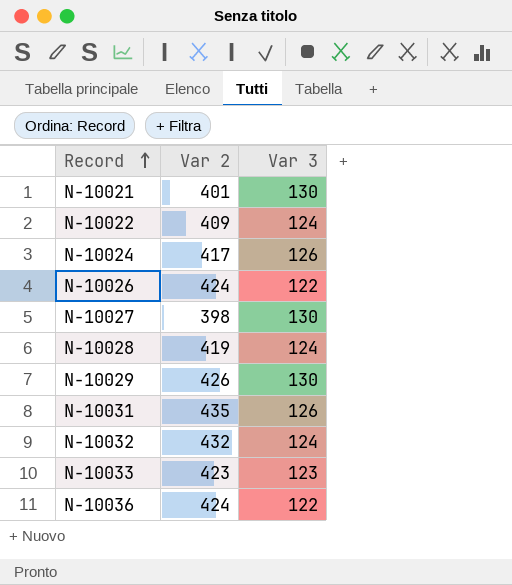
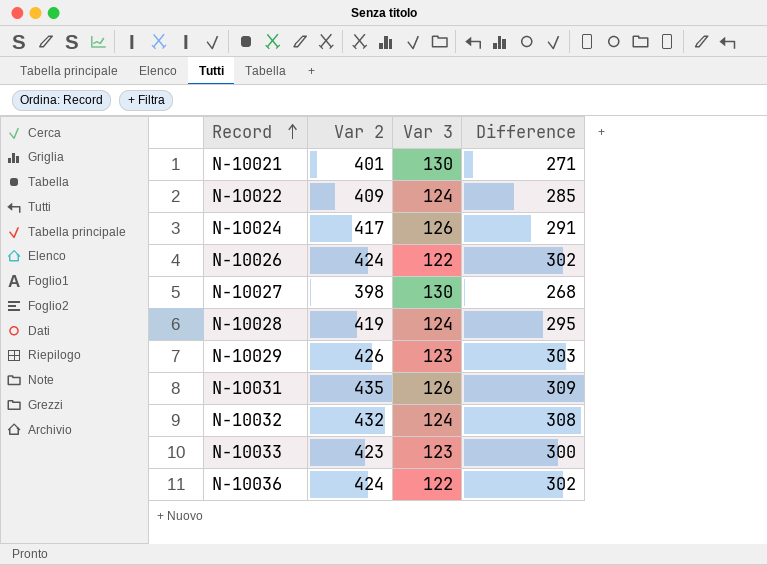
column Difference | formula: none -> [Var 2] - [Var 3]
N-10029 | Var 3: 130 -> 123

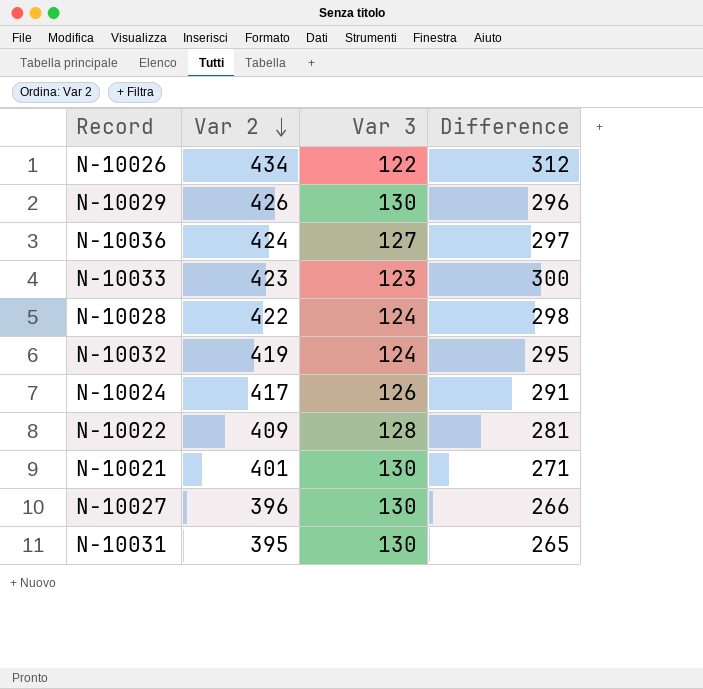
row order: Record ascending -> Var 2 descending
N-10026 | Var 2: 424 -> 434
N-10026 | Difference: 302 -> 312
N-10029 | Var 3: 123 -> 130
N-10029 | Difference: 303 -> 296
N-10036 | Var 3: 122 -> 127
N-10036 | Difference: 302 -> 297
N-10028 | Var 2: 419 -> 422
N-10028 | Difference: 295 -> 298
N-10032 | Var 2: 432 -> 419
N-10032 | Difference: 308 -> 295
N-10022 | Var 3: 124 -> 128
N-10022 | Difference: 285 -> 281
N-10027 | Var 2: 398 -> 396
N-10027 | Difference: 268 -> 266
N-10031 | Var 2: 435 -> 395
N-10031 | Var 3: 126 -> 130
N-10031 | Difference: 309 -> 265

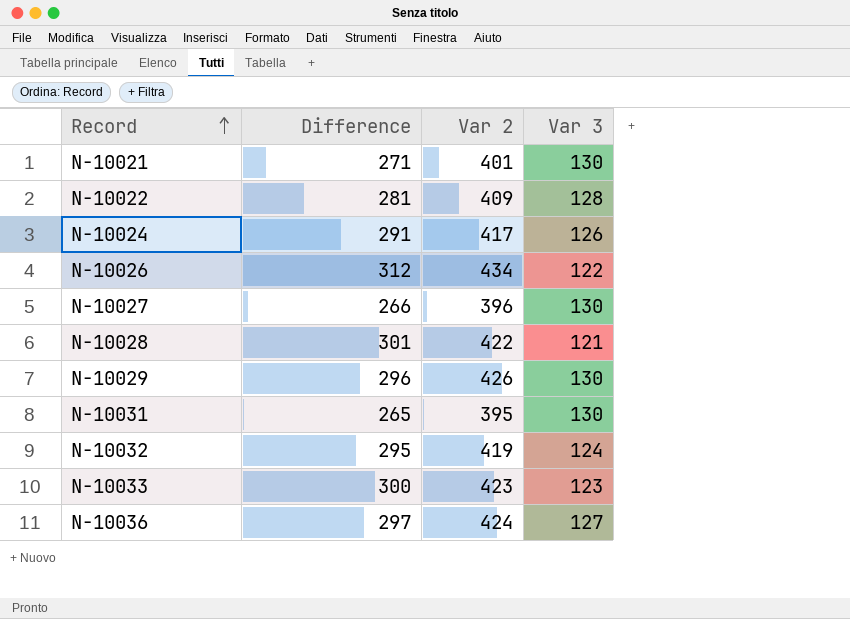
row order: Var 2 descending -> Record ascending
column Difference | position: 4 -> 2
N-10028 | Difference: 298 -> 301
N-10028 | Var 3: 124 -> 121

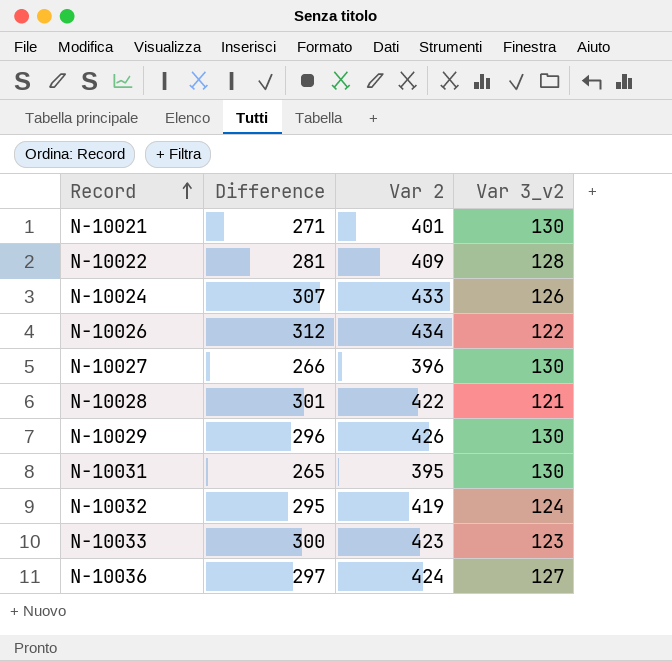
column name: Var 3 -> Var 3_v2
N-10024 | Difference: 291 -> 307
N-10024 | Var 2: 417 -> 433

